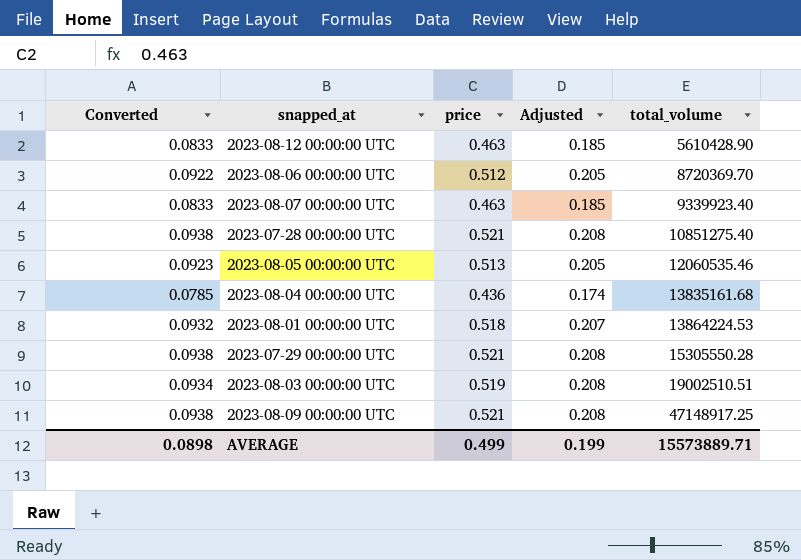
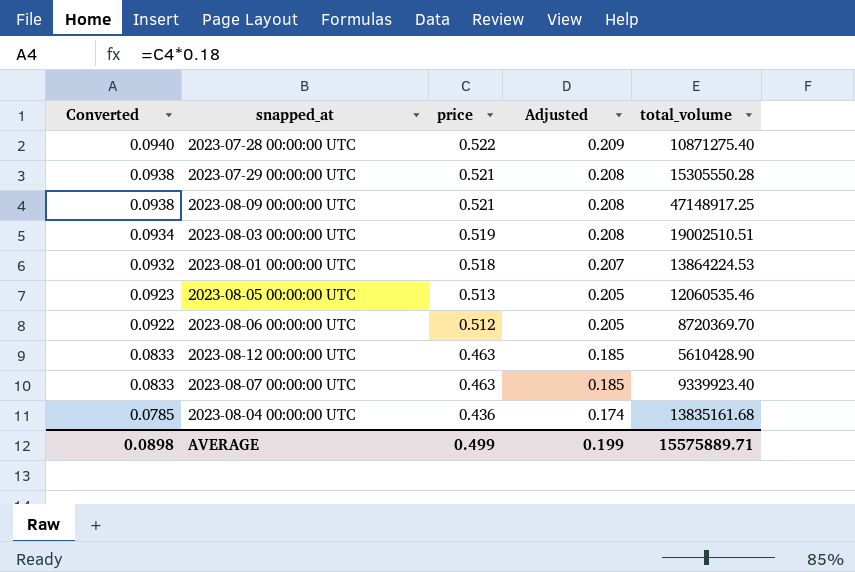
row order: total_volume ascending -> Converted descending
2023-07-28 00:00:00 UTC | Converted: 0.0938 -> 0.0940
2023-07-28 00:00:00 UTC | price: 0.521 -> 0.522
2023-07-28 00:00:00 UTC | Adjusted: 0.208 -> 0.209
2023-07-28 00:00:00 UTC | total_volume: 10851275.40 -> 10871275.40
AVERAGE | total_volume: 15573889.71 -> 15575889.71

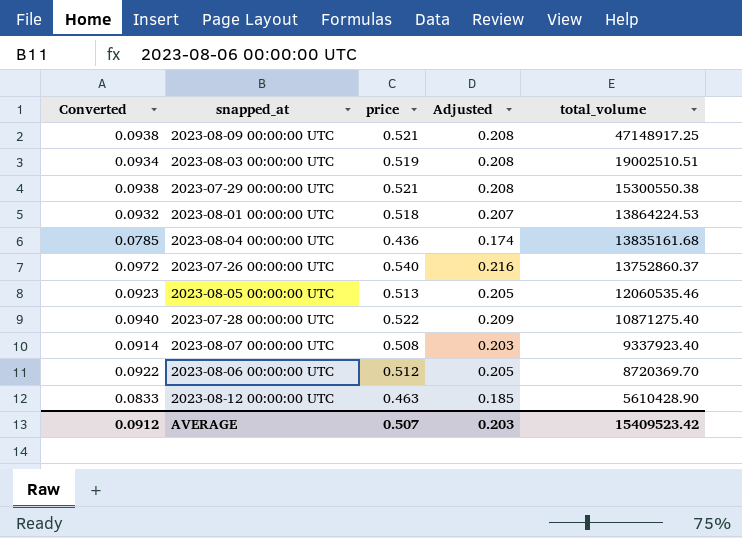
row order: Converted descending -> total_volume descending
2023-07-29 00:00:00 UTC | total_volume: 15305550.28 -> 15300550.38
row 2023-07-26 00:00:00 UTC: none -> 0.0972 | 0.540 | 0.216 | 13752860.37
2023-08-07 00:00:00 UTC | Converted: 0.0833 -> 0.0914
2023-08-07 00:00:00 UTC | price: 0.463 -> 0.508
2023-08-07 00:00:00 UTC | Adjusted: 0.185 -> 0.203
2023-08-07 00:00:00 UTC | total_volume: 9339923.40 -> 9337923.40
AVERAGE | Converted: 0.0898 -> 0.0912
AVERAGE | price: 0.499 -> 0.507
AVERAGE | Adjusted: 0.199 -> 0.203
AVERAGE | total_volume: 15575889.71 -> 15409523.42

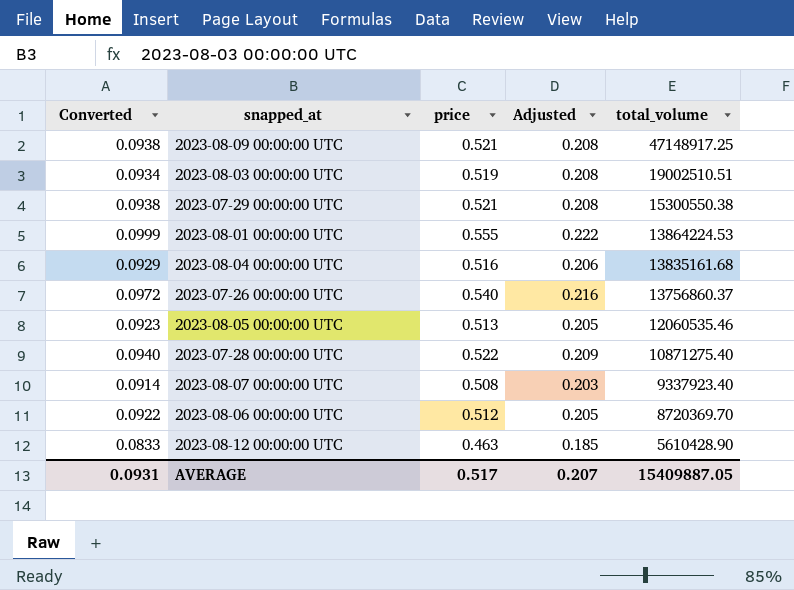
2023-08-01 00:00:00 UTC | Converted: 0.0932 -> 0.0999
2023-08-01 00:00:00 UTC | price: 0.518 -> 0.555
2023-08-01 00:00:00 UTC | Adjusted: 0.207 -> 0.222
2023-08-04 00:00:00 UTC | Converted: 0.0785 -> 0.0929
2023-08-04 00:00:00 UTC | price: 0.436 -> 0.516
2023-08-04 00:00:00 UTC | Adjusted: 0.174 -> 0.206
2023-07-26 00:00:00 UTC | total_volume: 13752860.37 -> 13756860.37
AVERAGE | Converted: 0.0912 -> 0.0931
AVERAGE | price: 0.507 -> 0.517
AVERAGE | Adjusted: 0.203 -> 0.207
AVERAGE | total_volume: 15409523.42 -> 15409887.05

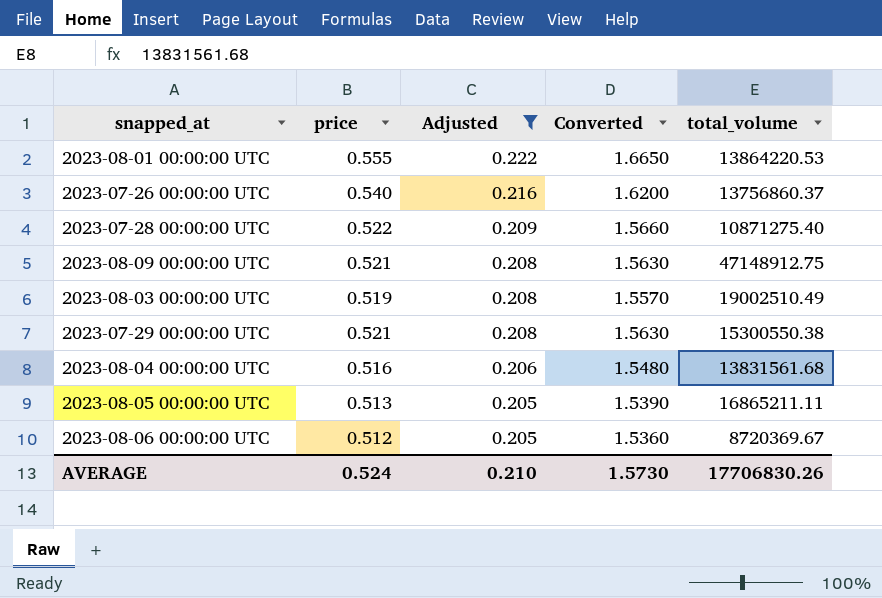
filter: none -> Adjusted >= 0.205
row order: total_volume descending -> Adjusted descending
column Converted | formula: [price] * 0.18 -> [price] * 3
column Converted | position: 1 -> 4
2023-08-01 00:00:00 UTC | total_volume: 13864224.53 -> 13864220.53
2023-08-09 00:00:00 UTC | total_volume: 47148917.25 -> 47148912.75
2023-08-03 00:00:00 UTC | total_volume: 19002510.51 -> 19002510.49
2023-08-04 00:00:00 UTC | total_volume: 13835161.68 -> 13831561.68
2023-08-05 00:00:00 UTC | total_volume: 12060535.46 -> 16865211.11
2023-08-06 00:00:00 UTC | total_volume: 8720369.70 -> 8720369.67
AVERAGE | price: 0.517 -> 0.524
AVERAGE | Adjusted: 0.207 -> 0.210
AVERAGE | Converted: 0.0931 -> 1.5730
AVERAGE | total_volume: 15409887.05 -> 17706830.26

